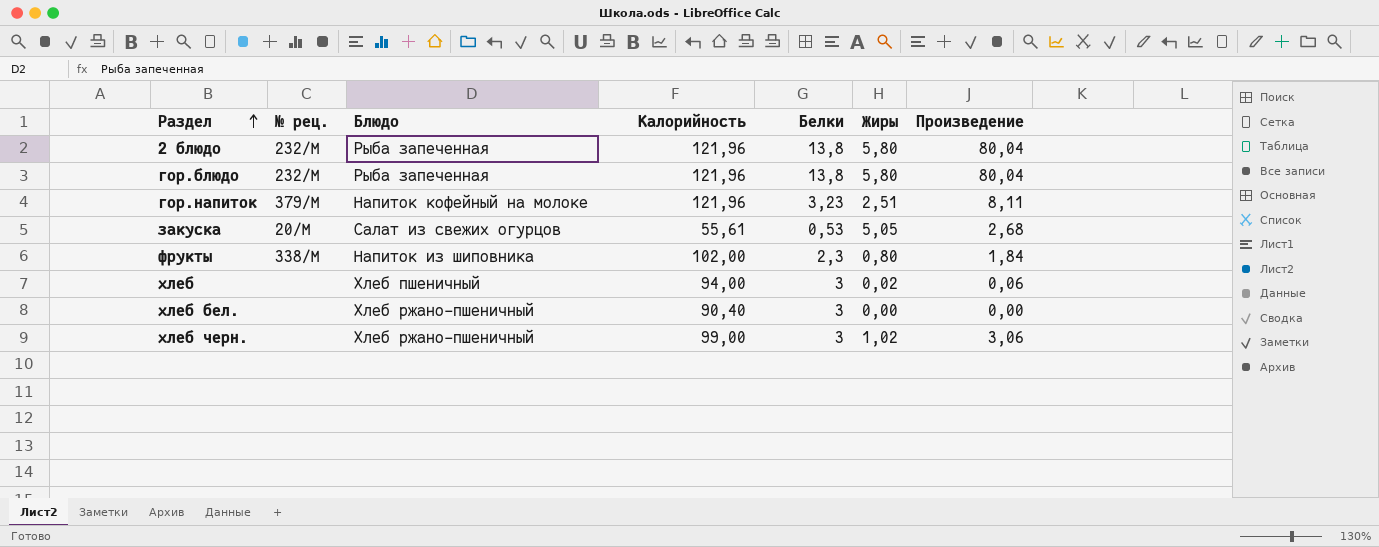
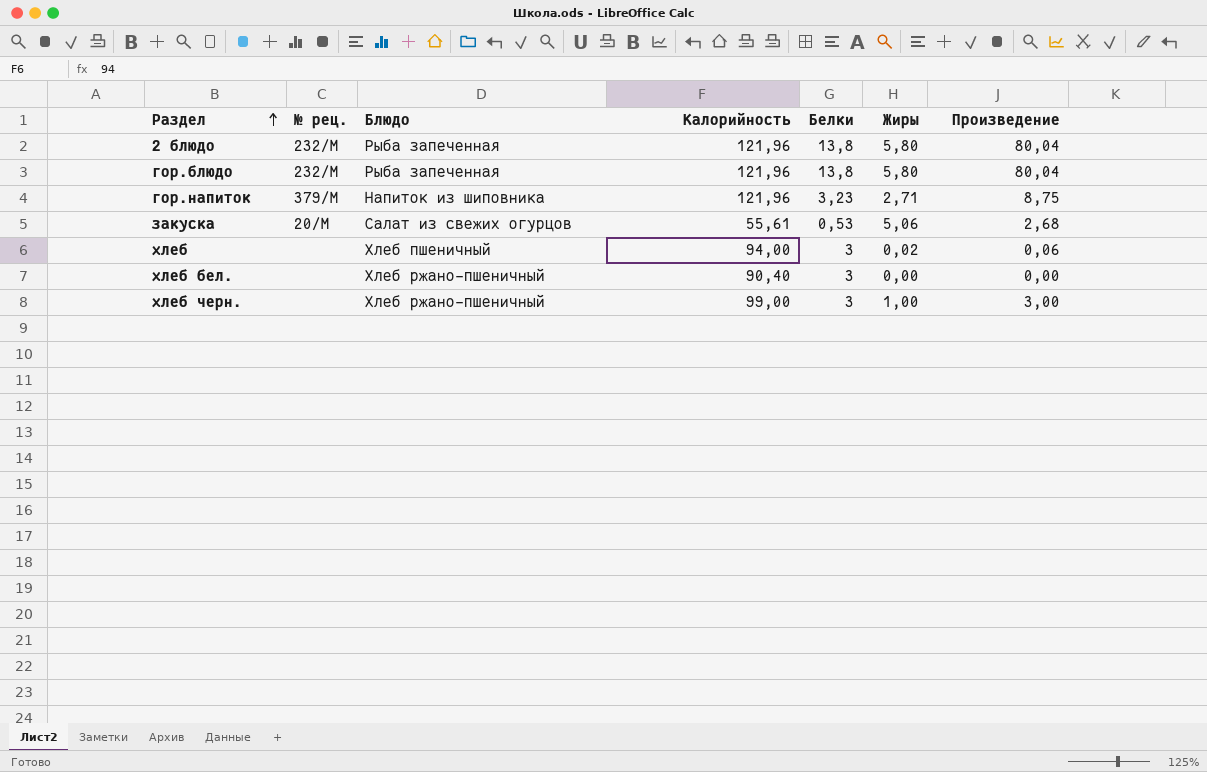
row фрукты: 338/М | Напиток из шиповника | 102,00 | 2,3 | 0,80 | 1,84 -> none
гор.напиток | Блюдо: Напиток кофейный на молоке -> Напиток из шиповника
гор.напиток | Жиры: 2,51 -> 2,71
гор.напиток | Произведение: 8,11 -> 8,75
закуска | Жиры: 5,05 -> 5,06
хлеб черн. | Жиры: 1,02 -> 1,00
хлеб черн. | Произведение: 3,06 -> 3,00

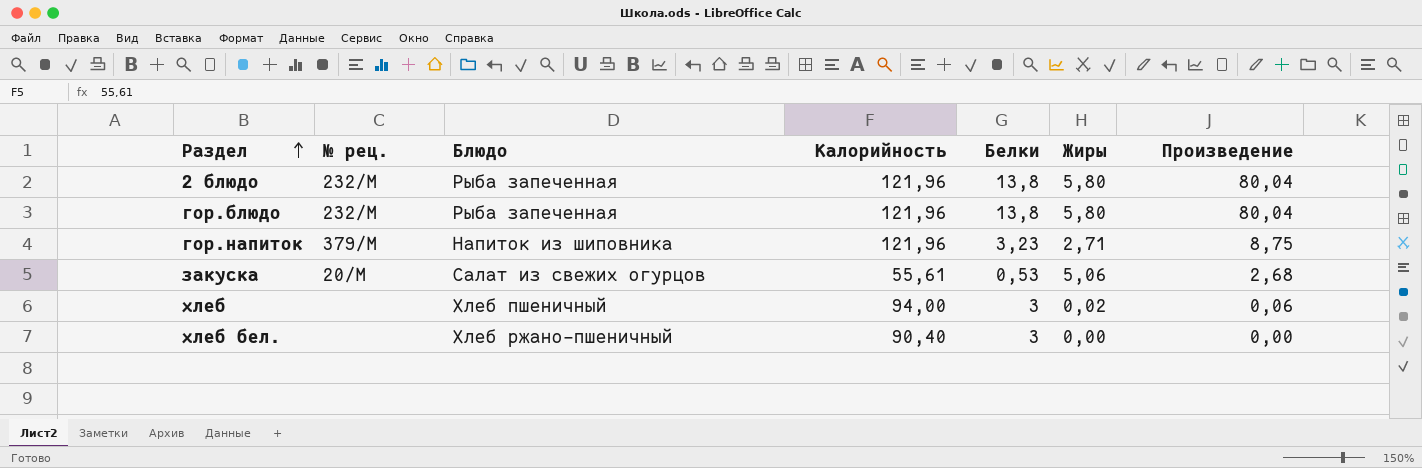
row хлеб черн.: none | Хлеб ржано-пшеничный | 99,00 | 3 | 1,00 | 3,00 -> none

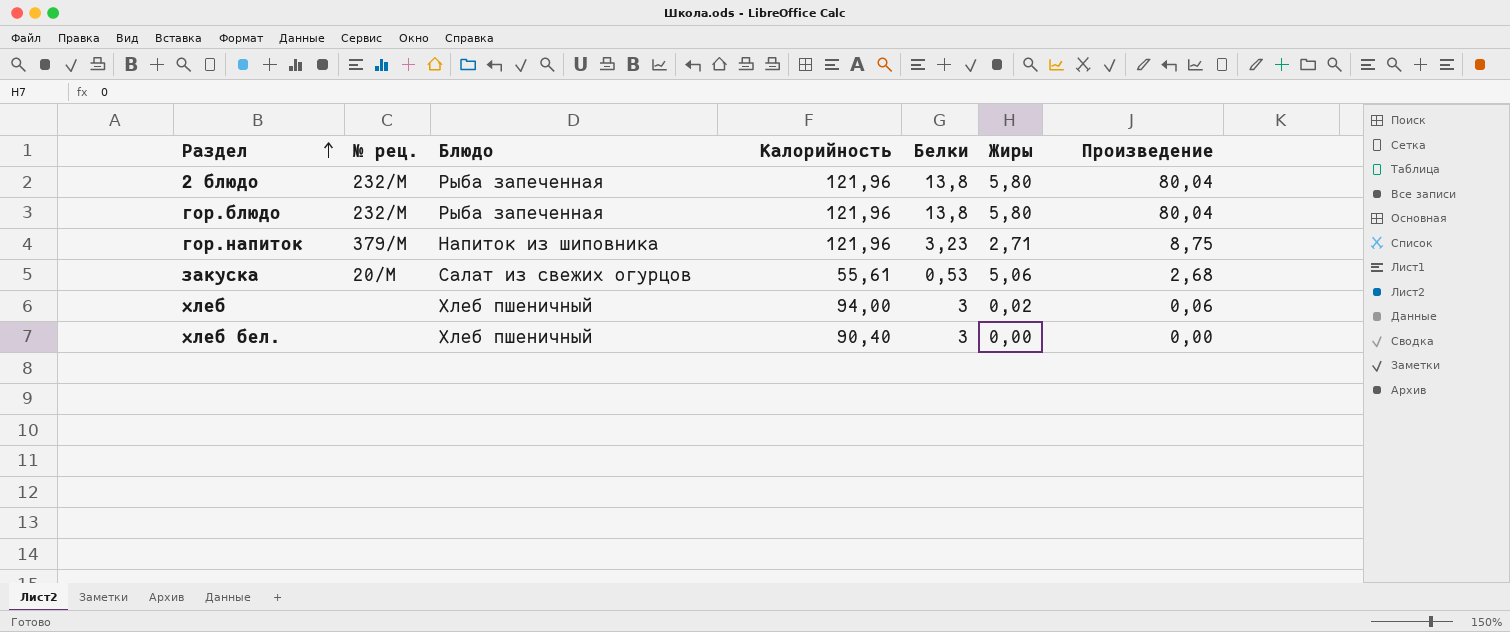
хлеб бел. | Блюдо: Хлеб ржано-пшеничный -> Хлеб пшеничный

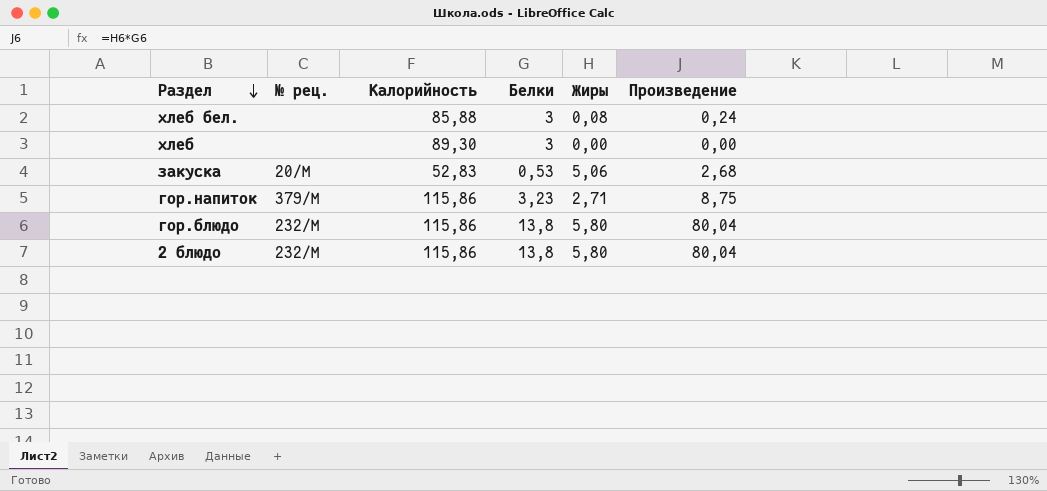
row order: Раздел ascending -> Раздел descending
column Блюдо | position: 3 -> none
хлеб бел. | Калорийность: 90,40 -> 85,88
хлеб бел. | Жиры: 0,00 -> 0,08
хлеб бел. | Произведение: 0,00 -> 0,24
хлеб | Калорийность: 94,00 -> 89,30
хлеб | Жиры: 0,02 -> 0,00
хлеб | Произведение: 0,06 -> 0,00
закуска | Калорийность: 55,61 -> 52,83
гор.напиток | Калорийность: 121,96 -> 115,86
гор.блюдо | Калорийность: 121,96 -> 115,86
2 блюдо | Калорийность: 121,96 -> 115,86

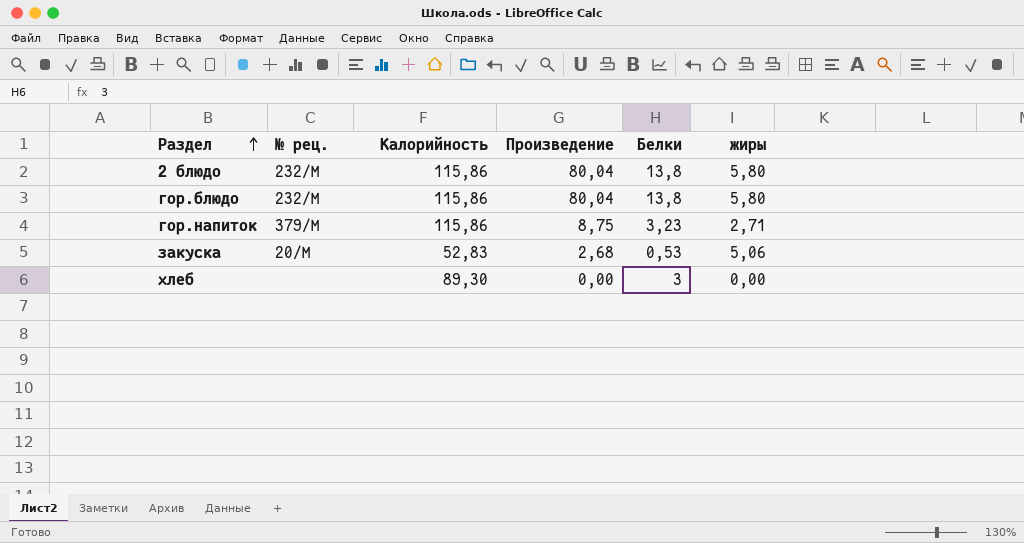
row order: Раздел descending -> Раздел ascending
column Произведение | position: 6 -> 4
column name: Жиры -> жиры
row хлеб бел.: none | 85,88 | 3 | 0,08 | 0,24 -> none

